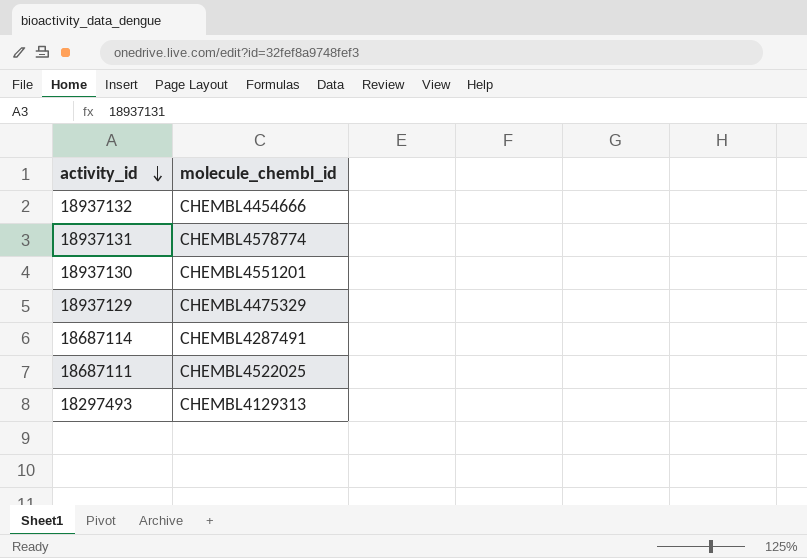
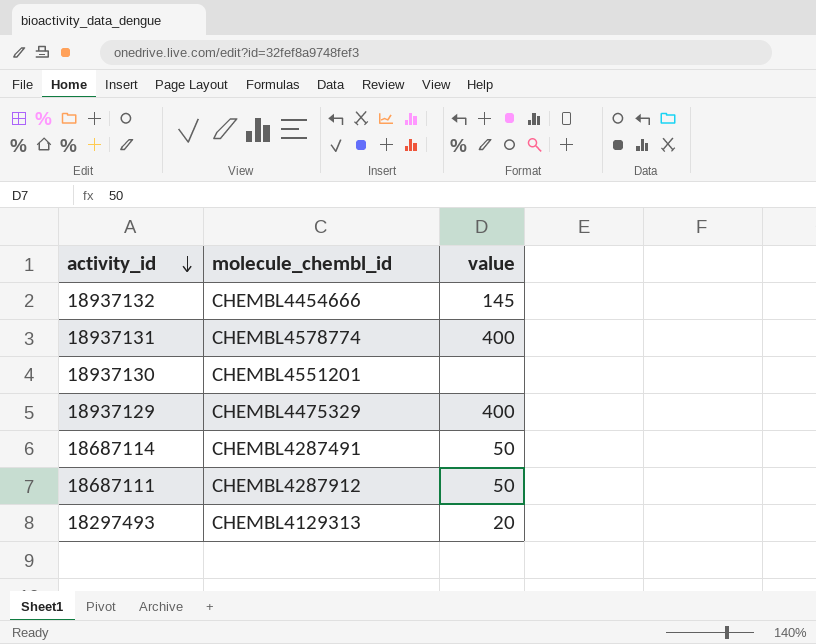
column value | position: none -> 3
18687111 | molecule_chembl_id: CHEMBL4522025 -> CHEMBL4287912

